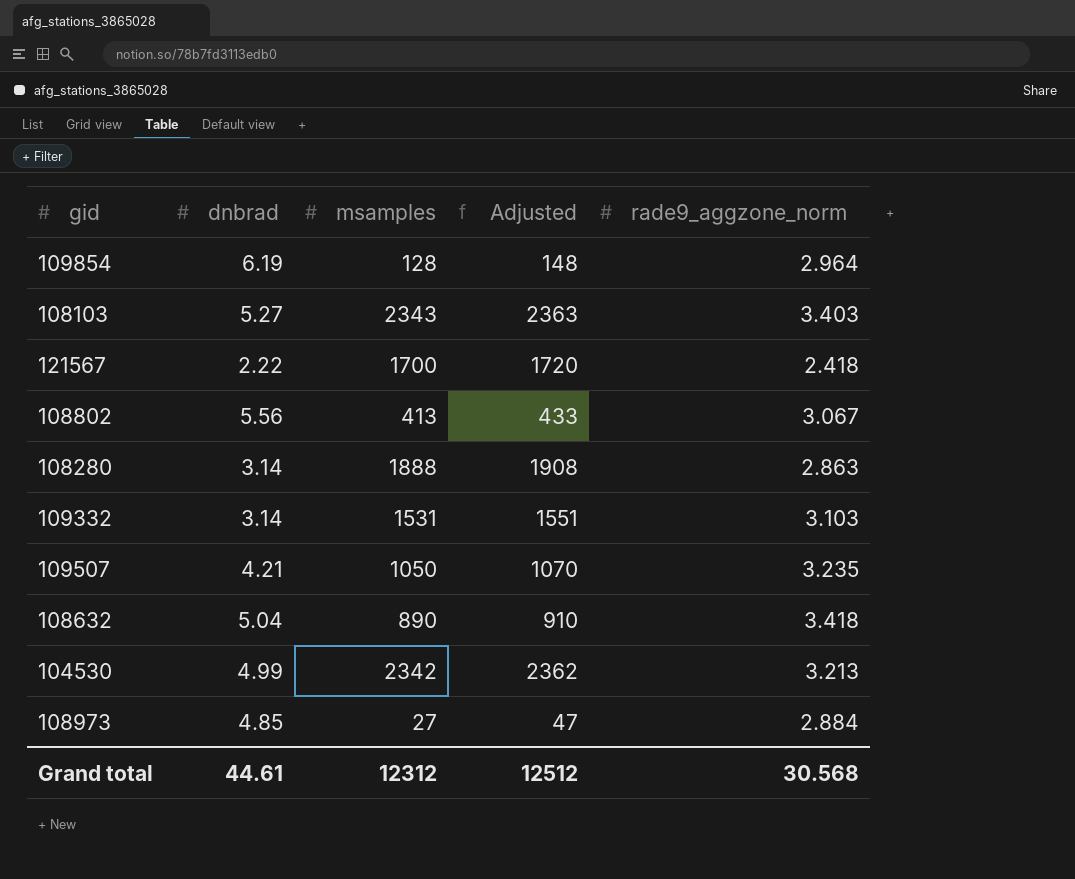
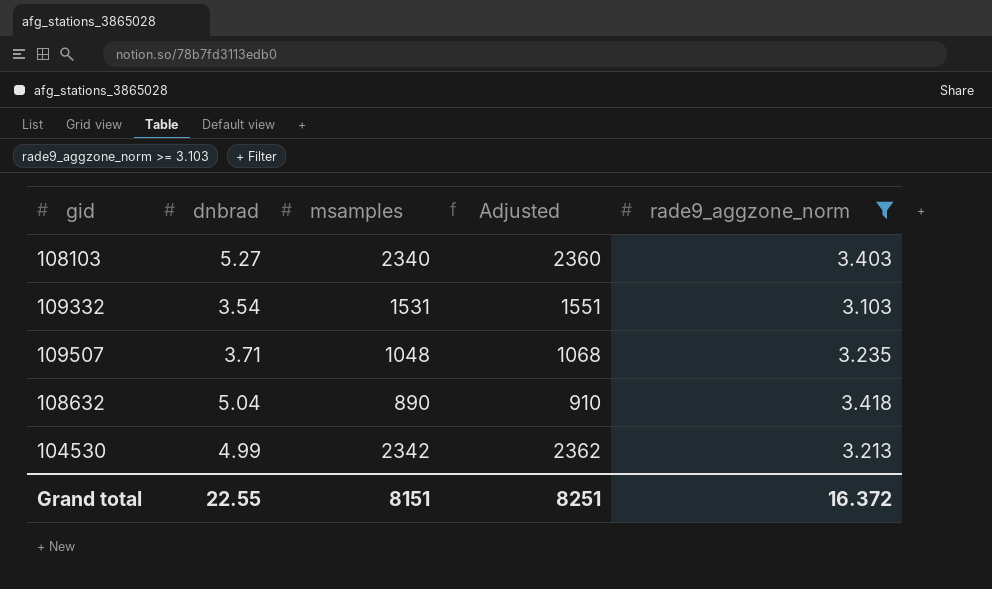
filter: none -> rade9_aggzone_norm >= 3.103
108103 | msamples: 2343 -> 2340
108103 | Adjusted: 2363 -> 2360
109332 | dnbrad: 3.14 -> 3.54
109507 | dnbrad: 4.21 -> 3.71
109507 | msamples: 1050 -> 1048
109507 | Adjusted: 1070 -> 1068
Grand total | dnbrad: 44.61 -> 22.55
Grand total | msamples: 12312 -> 8151
Grand total | Adjusted: 12512 -> 8251
Grand total | rade9_aggzone_norm: 30.568 -> 16.372

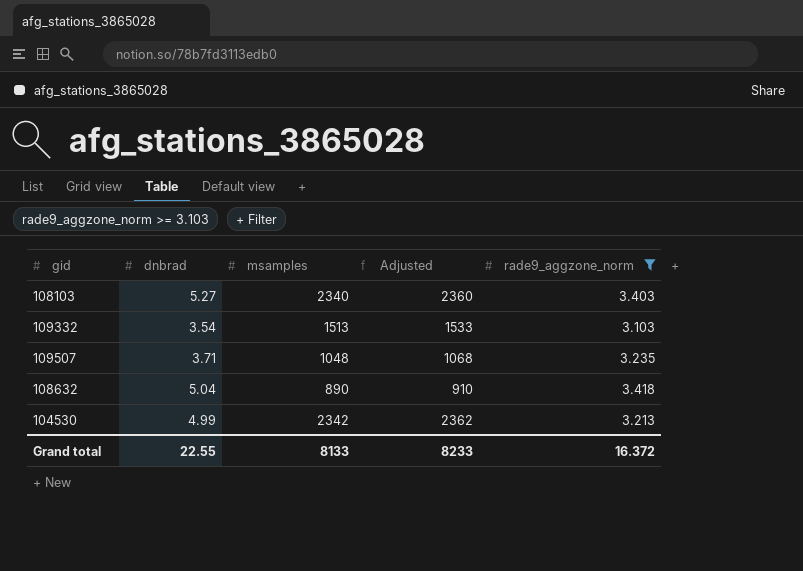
109332 | msamples: 1531 -> 1513
109332 | Adjusted: 1551 -> 1533
Grand total | msamples: 8151 -> 8133
Grand total | Adjusted: 8251 -> 8233

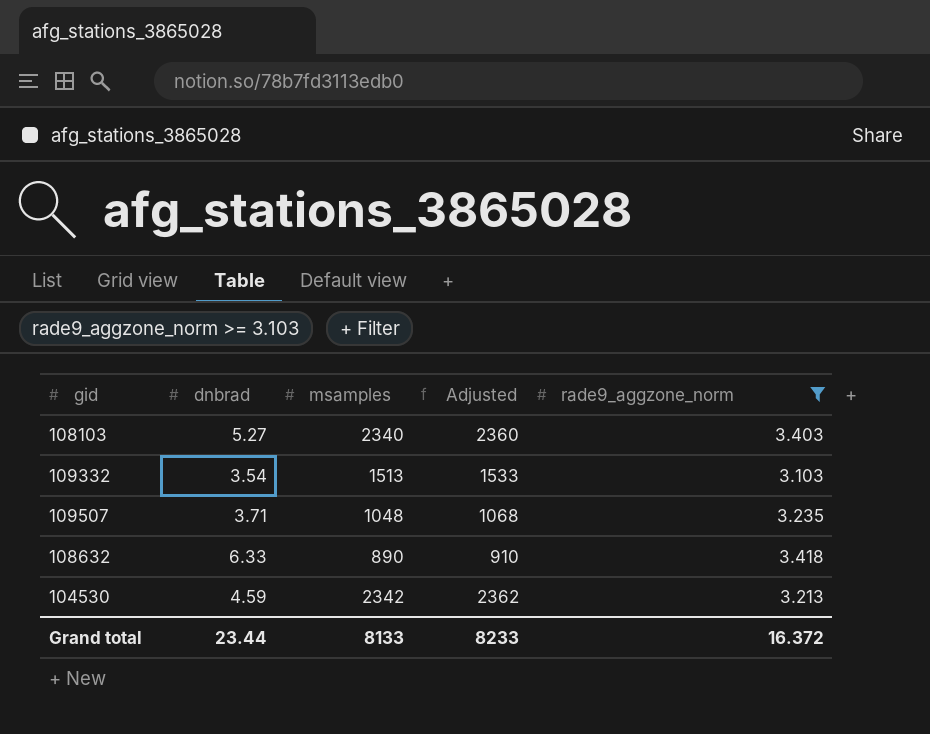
108632 | dnbrad: 5.04 -> 6.33
104530 | dnbrad: 4.99 -> 4.59
Grand total | dnbrad: 22.55 -> 23.44

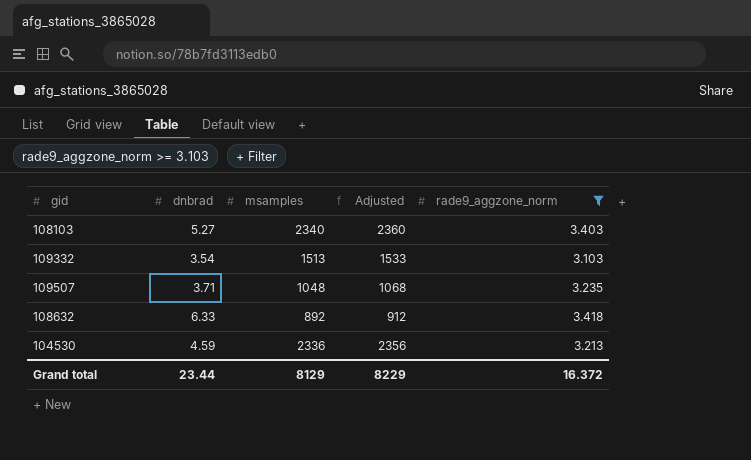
108632 | msamples: 890 -> 892
108632 | Adjusted: 910 -> 912
104530 | msamples: 2342 -> 2336
104530 | Adjusted: 2362 -> 2356
Grand total | msamples: 8133 -> 8129
Grand total | Adjusted: 8233 -> 8229

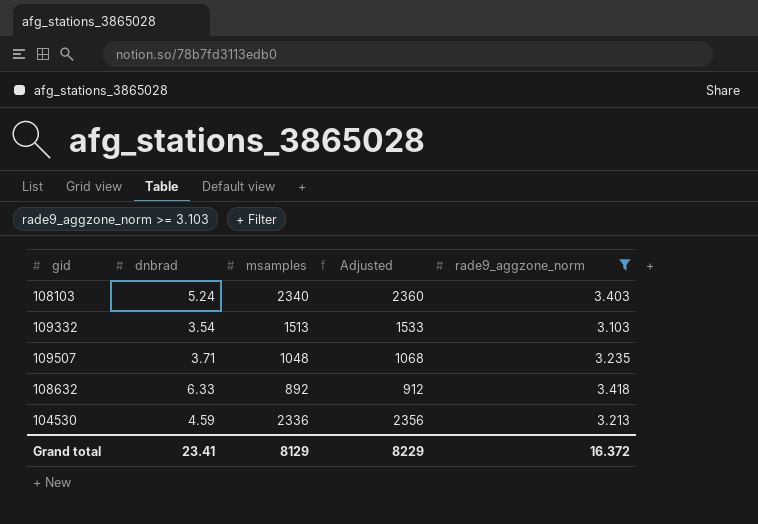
108103 | dnbrad: 5.27 -> 5.24
Grand total | dnbrad: 23.44 -> 23.41

